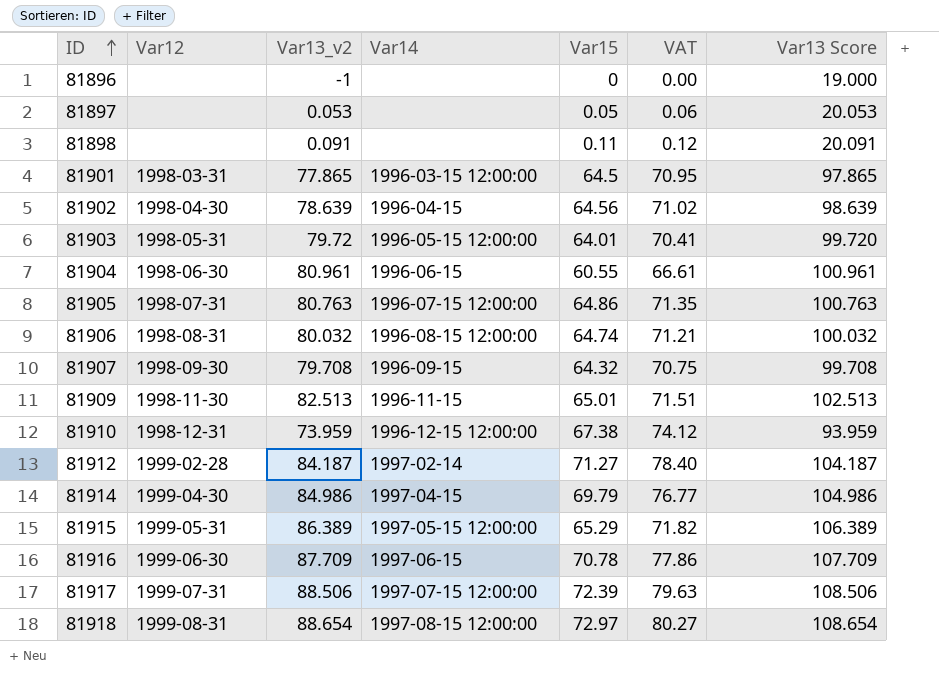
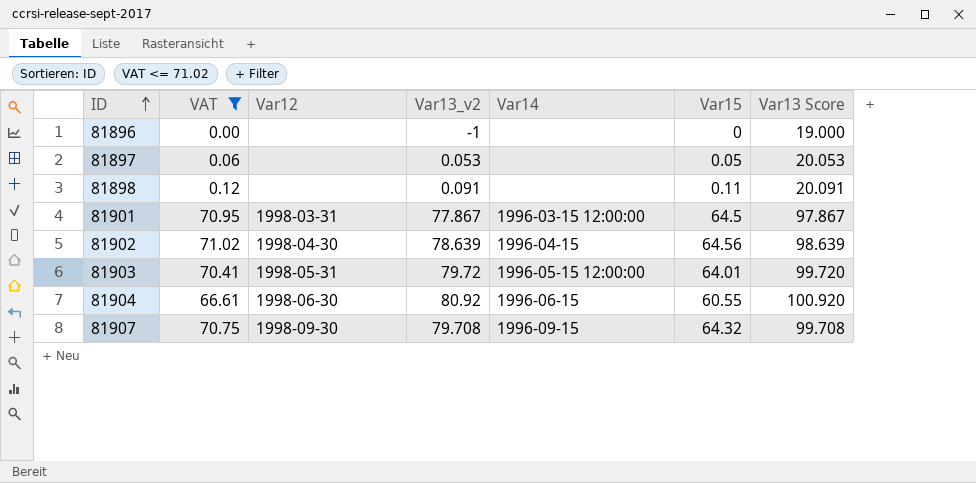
filter: none -> VAT <= 71.02
column VAT | position: 6 -> 2
81901 | Var13_v2: 77.865 -> 77.867
81901 | Var13 Score: 97.865 -> 97.867
81904 | Var13_v2: 80.961 -> 80.92
81904 | Var13 Score: 100.961 -> 100.920

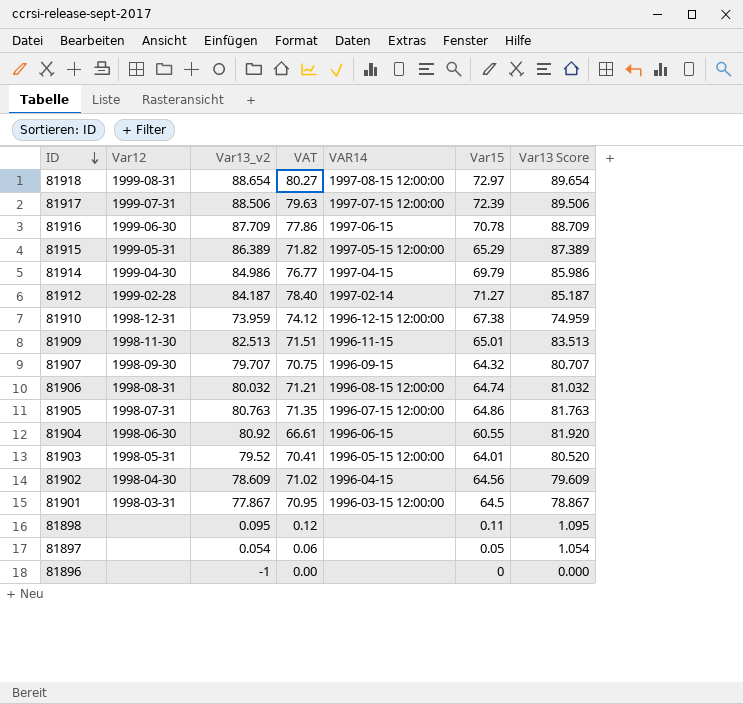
filter: VAT <= 71.02 -> none
row order: ID ascending -> ID descending
column VAT | position: 2 -> 4
column name: Var14 -> VAR14
column Var13 Score | formula: [Var13_v2] + 20 -> [Var13_v2] + 1
81907 | Var13_v2: 79.708 -> 79.707
81903 | Var13_v2: 79.72 -> 79.52
81902 | Var13_v2: 78.639 -> 78.609
81898 | Var13_v2: 0.091 -> 0.095
81897 | Var13_v2: 0.053 -> 0.054

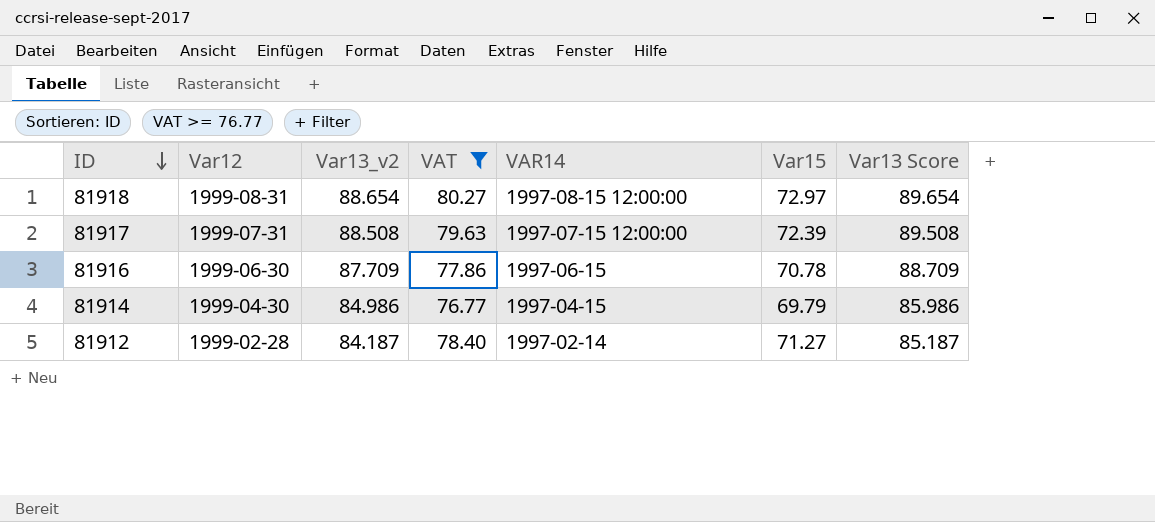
filter: none -> VAT >= 76.77
81917 | Var13_v2: 88.506 -> 88.508
81917 | Var13 Score: 89.506 -> 89.508

